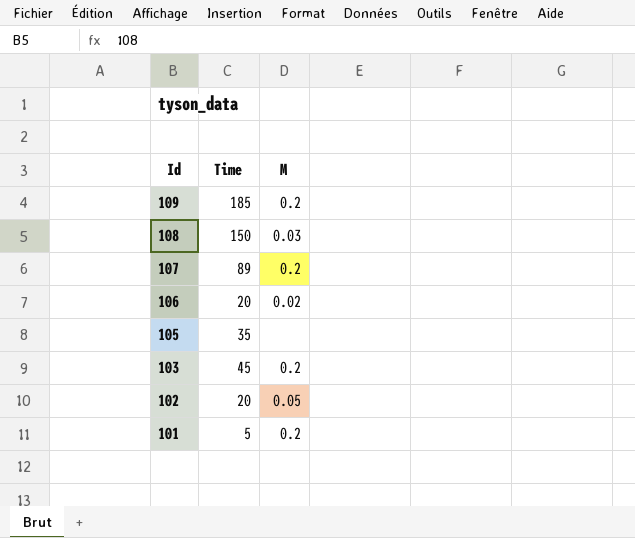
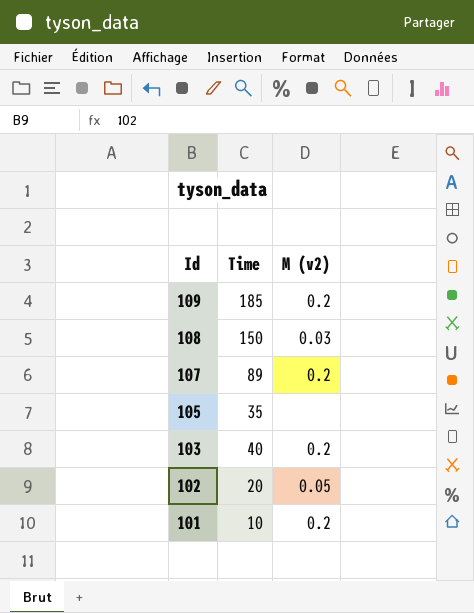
column name: M -> M (v2)
row 106: 20 | 0.02 -> none
103 | Time: 45 -> 40
101 | Time: 5 -> 10

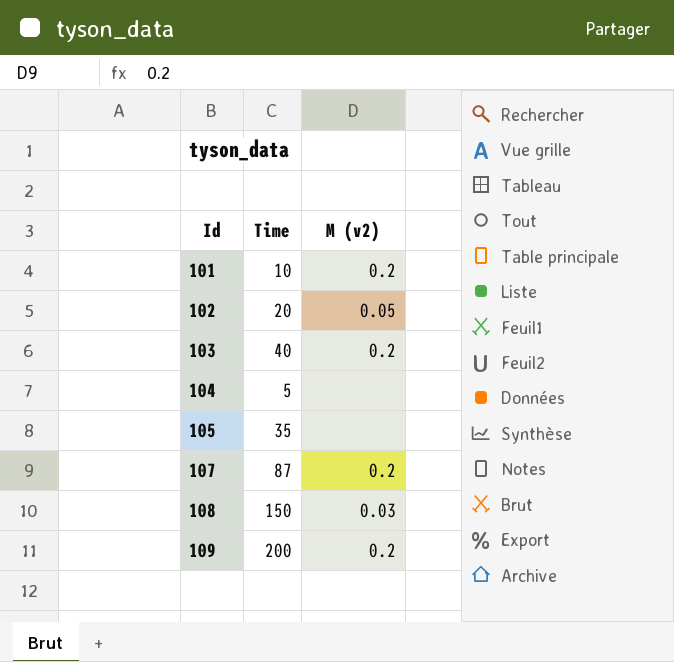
row order: Id descending -> Id ascending
row 104: none -> 5 | none
107 | Time: 89 -> 87
109 | Time: 185 -> 200

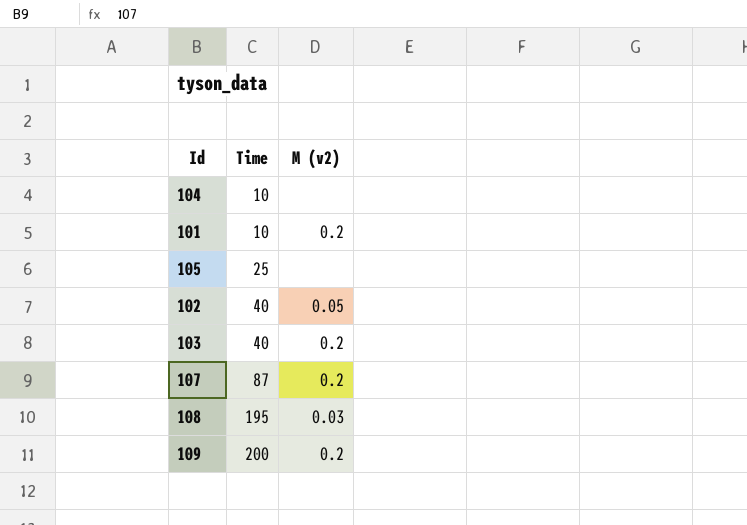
row order: Id ascending -> Time ascending
104 | Time: 5 -> 10
105 | Time: 35 -> 25
102 | Time: 20 -> 40
108 | Time: 150 -> 195

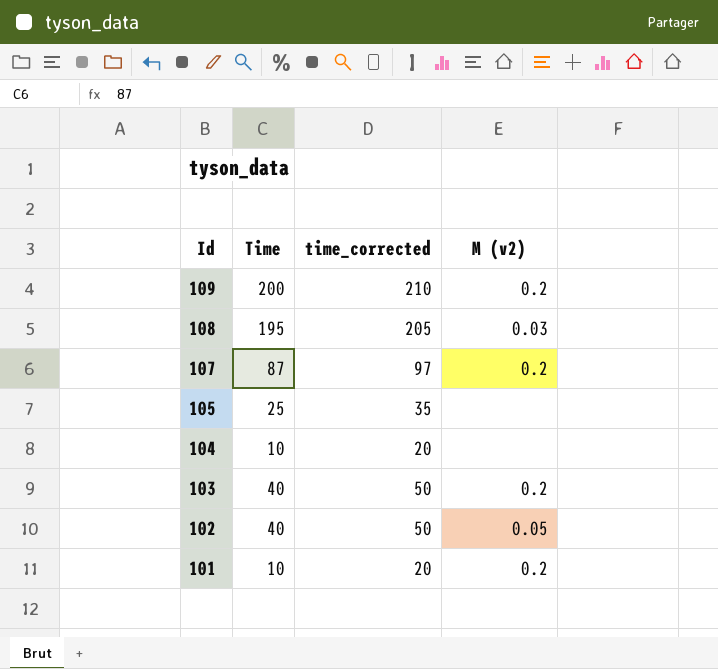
row order: Time ascending -> Id descending
column time_corrected | formula: none -> [Time] + 10

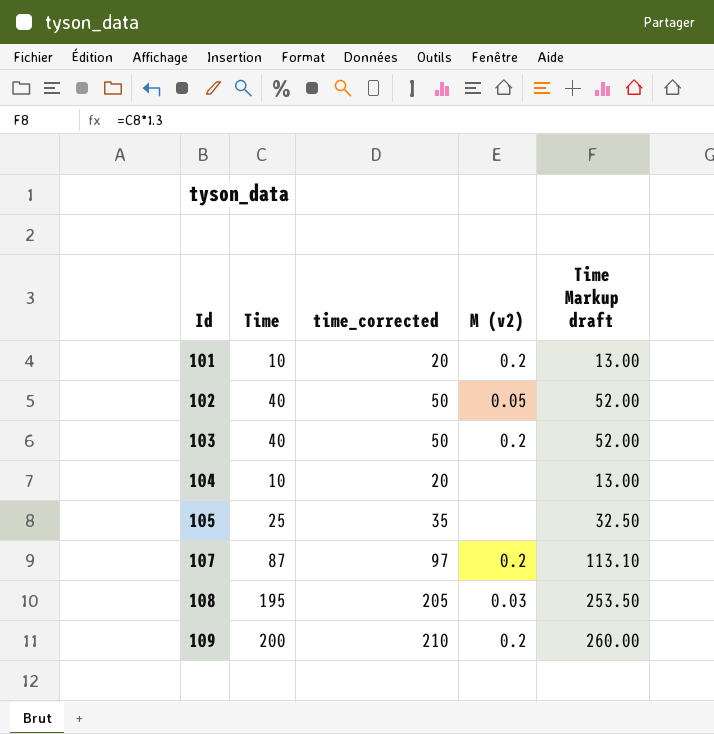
row order: Id descending -> Id ascending
column Time Markup draft | formula: none -> [Time] * 1.3

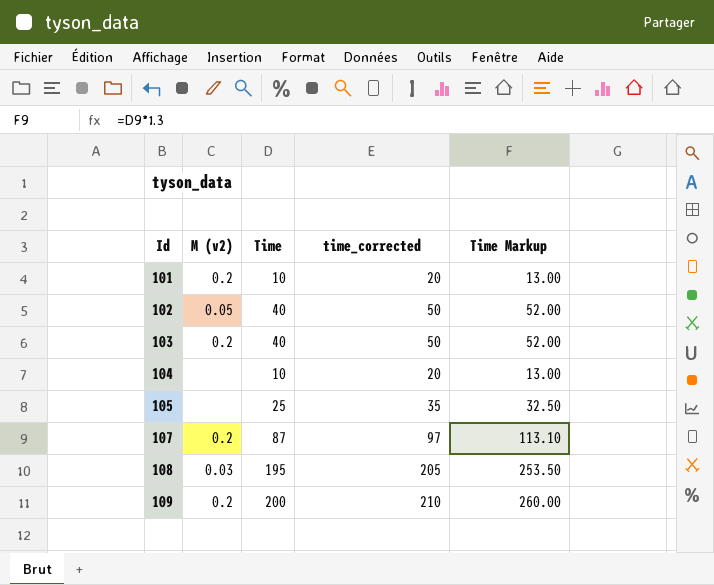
column M (v2) | position: 4 -> 2
column name: Time Markup draft -> Time Markup

